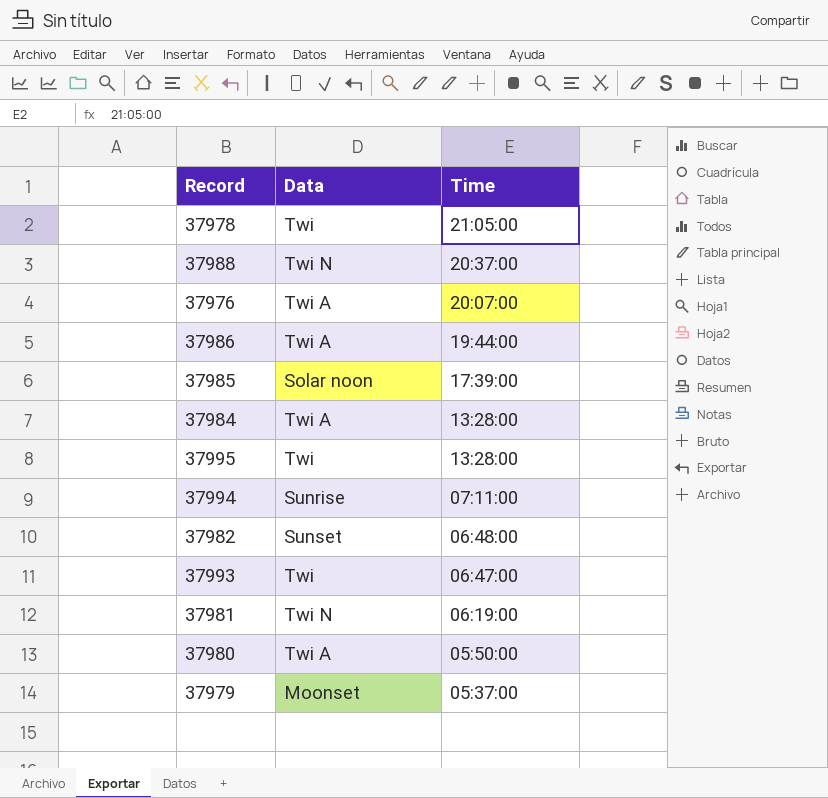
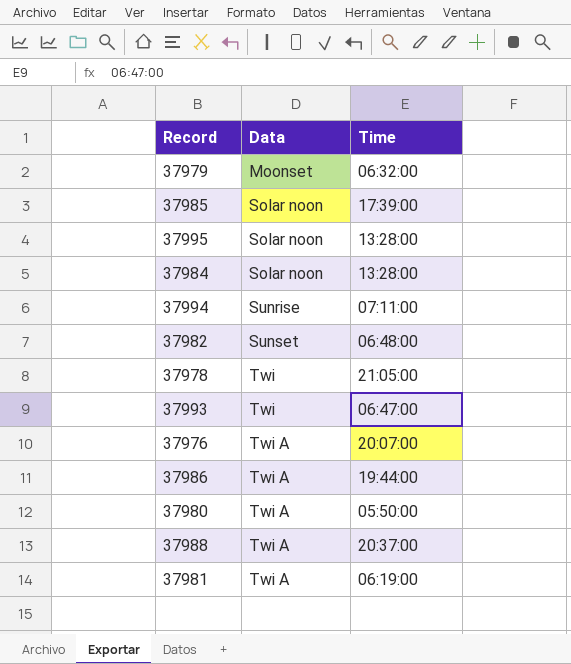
row order: Time descending -> Data ascending
37979 | Time: 05:37:00 -> 06:32:00
37995 | Data: Twi -> Solar noon
37984 | Data: Twi A -> Solar noon
37988 | Data: Twi N -> Twi A
37981 | Data: Twi N -> Twi A

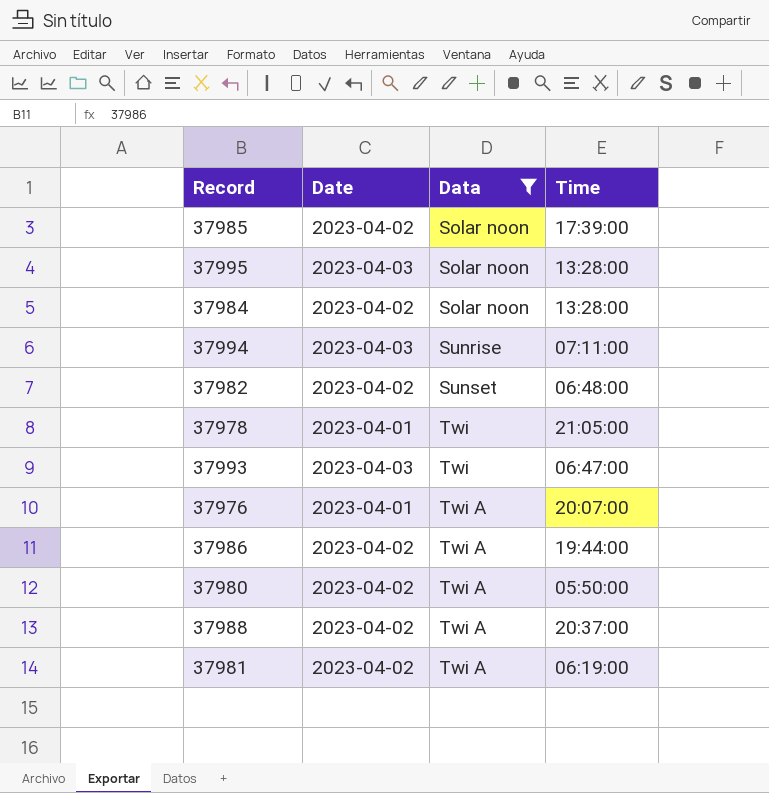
filter: none -> Data != Moonset
column Date | position: none -> 2

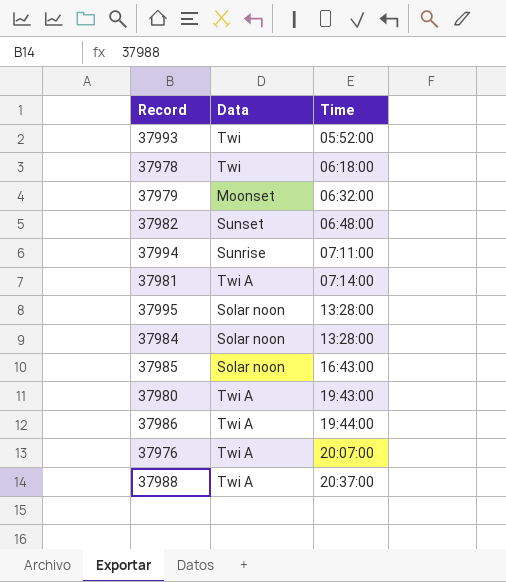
filter: Data != Moonset -> none
row order: Data ascending -> Time ascending
column Date | position: 2 -> none
37993 | Time: 06:47:00 -> 05:52:00
37978 | Time: 21:05:00 -> 06:18:00
37981 | Time: 06:19:00 -> 07:14:00
37985 | Time: 17:39:00 -> 16:43:00
37980 | Time: 05:50:00 -> 19:43:00

